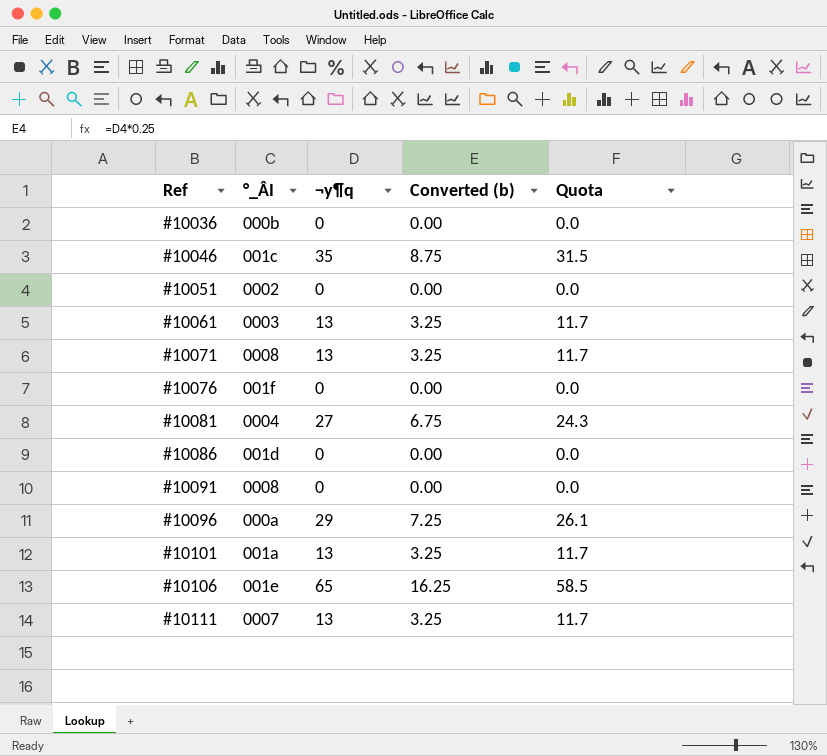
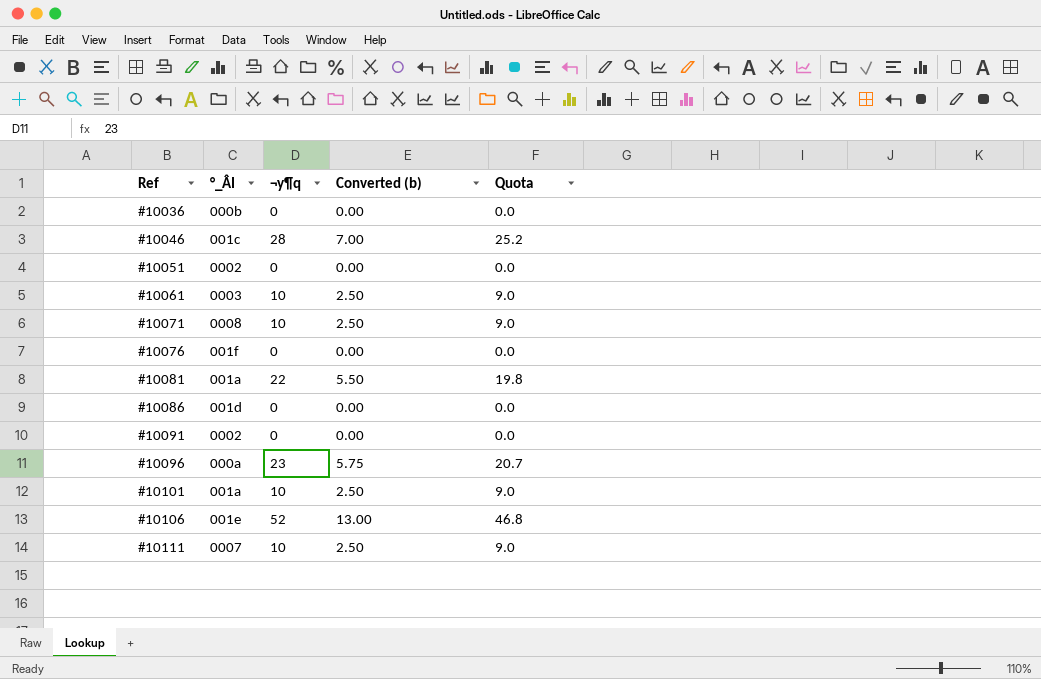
#10046 | ¬y¶q: 35 -> 28
#10046 | Converted (b): 8.75 -> 7.00
#10046 | Quota: 31.5 -> 25.2
#10061 | ¬y¶q: 13 -> 10
#10061 | Converted (b): 3.25 -> 2.50
#10061 | Quota: 11.7 -> 9.0
#10071 | ¬y¶q: 13 -> 10
#10071 | Converted (b): 3.25 -> 2.50
#10071 | Quota: 11.7 -> 9.0
#10081 | °_ÂI: 0004 -> 001a
#10081 | ¬y¶q: 27 -> 22
#10081 | Converted (b): 6.75 -> 5.50
#10081 | Quota: 24.3 -> 19.8
#10091 | °_ÂI: 0008 -> 0002
#10096 | ¬y¶q: 29 -> 23
#10096 | Converted (b): 7.25 -> 5.75
#10096 | Quota: 26.1 -> 20.7
#10101 | ¬y¶q: 13 -> 10
#10101 | Converted (b): 3.25 -> 2.50
#10101 | Quota: 11.7 -> 9.0
#10106 | ¬y¶q: 65 -> 52
#10106 | Converted (b): 16.25 -> 13.00
#10106 | Quota: 58.5 -> 46.8
#10111 | ¬y¶q: 13 -> 10
#10111 | Converted (b): 3.25 -> 2.50
#10111 | Quota: 11.7 -> 9.0

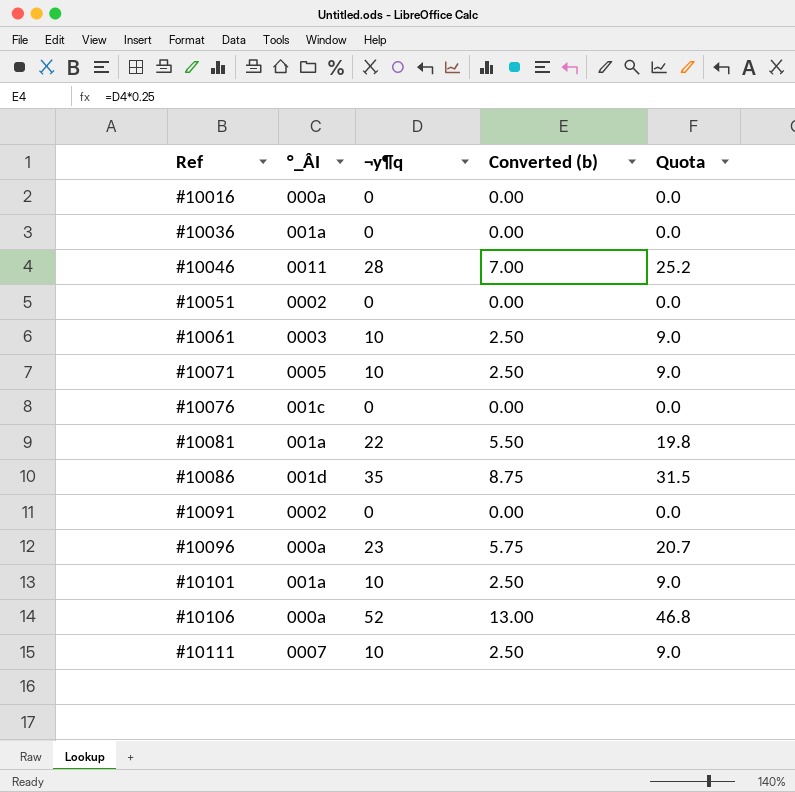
row #10016: none -> 000a | 0 | 0.00 | 0.0
#10036 | °_ÂI: 000b -> 001a
#10046 | °_ÂI: 001c -> 0011
#10071 | °_ÂI: 0008 -> 0005
#10076 | °_ÂI: 001f -> 001c
#10086 | ¬y¶q: 0 -> 35
#10086 | Converted (b): 0.00 -> 8.75
#10086 | Quota: 0.0 -> 31.5
#10106 | °_ÂI: 001e -> 000a

